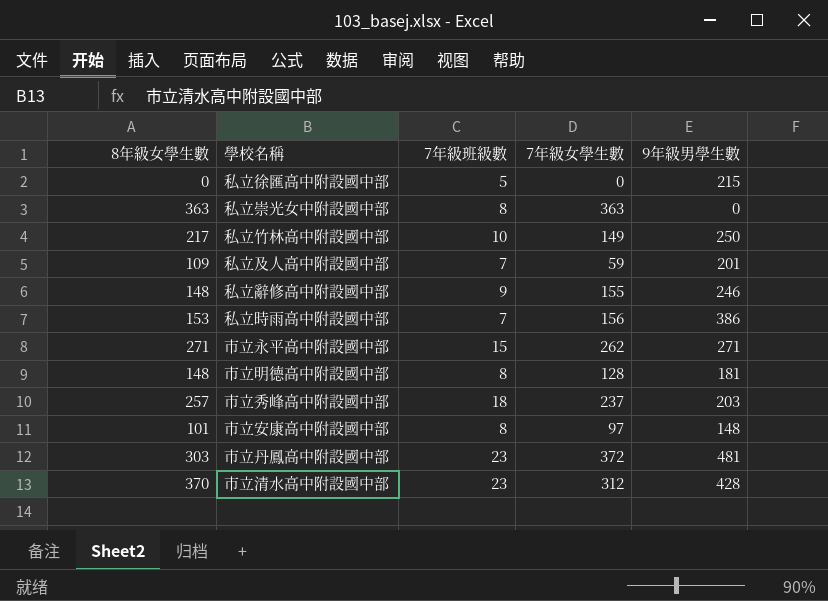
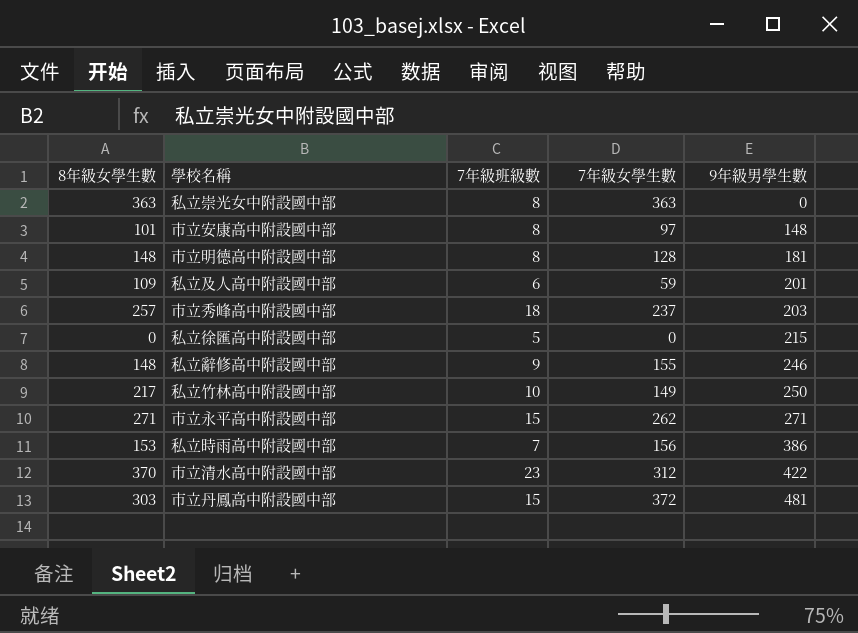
row order: none -> 9年級男學生數 ascending
私立及人高中附設國中部 | 7年級班級數: 7 -> 6
市立清水高中附設國中部 | 9年級男學生數: 428 -> 422
市立丹鳳高中附設國中部 | 7年級班級數: 23 -> 15

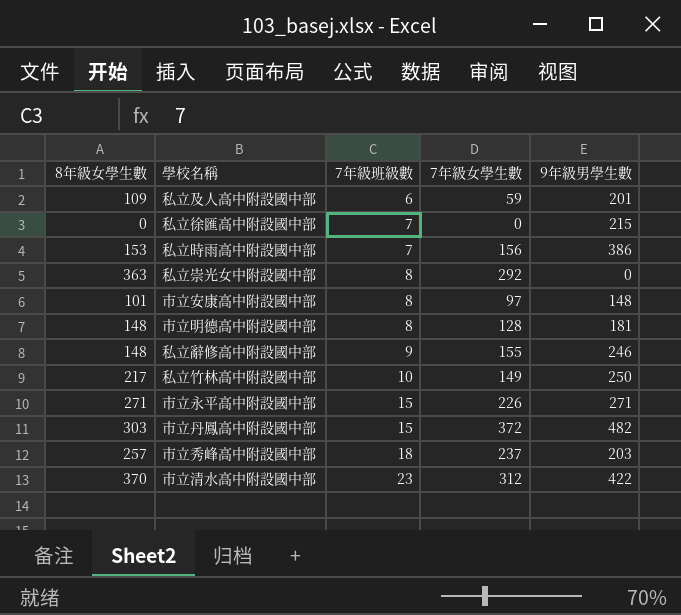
row order: 9年級男學生數 ascending -> 7年級班級數 ascending
私立徐匯高中附設國中部 | 7年級班級數: 5 -> 7
私立崇光女中附設國中部 | 7年級女學生數: 363 -> 292
市立永平高中附設國中部 | 7年級女學生數: 262 -> 226
市立丹鳳高中附設國中部 | 9年級男學生數: 481 -> 482

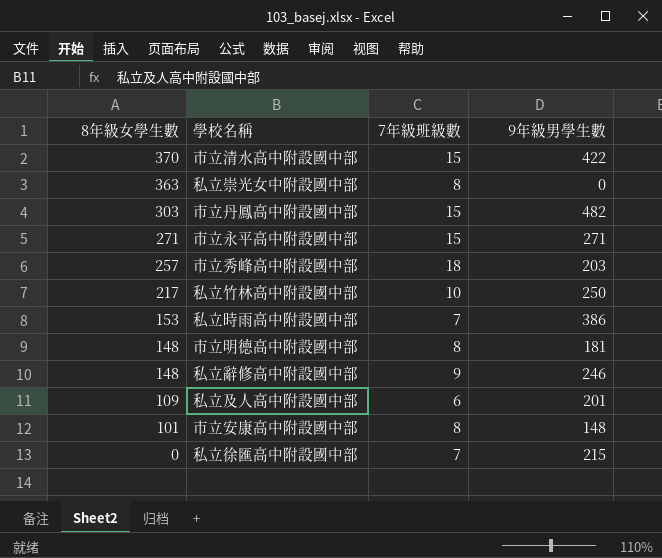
row order: 7年級班級數 ascending -> 8年級女學生數 descending
column 7年級女學生數 | position: 4 -> none
市立清水高中附設國中部 | 7年級班級數: 23 -> 15

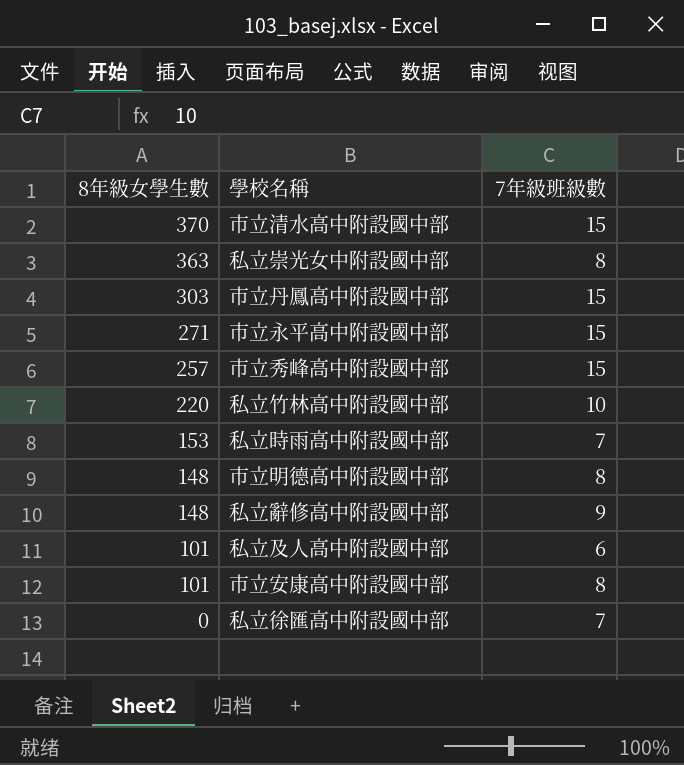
column 9年級男學生數 | position: 4 -> none
市立秀峰高中附設國中部 | 7年級班級數: 18 -> 15
私立竹林高中附設國中部 | 8年級女學生數: 217 -> 220
私立及人高中附設國中部 | 8年級女學生數: 109 -> 101

